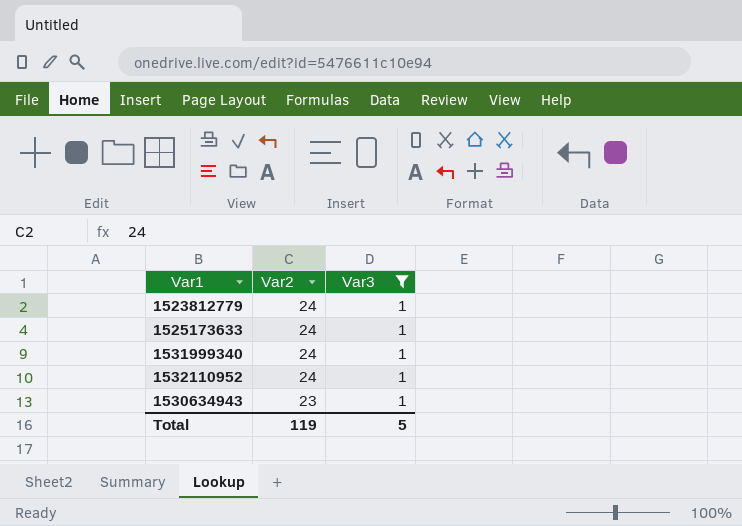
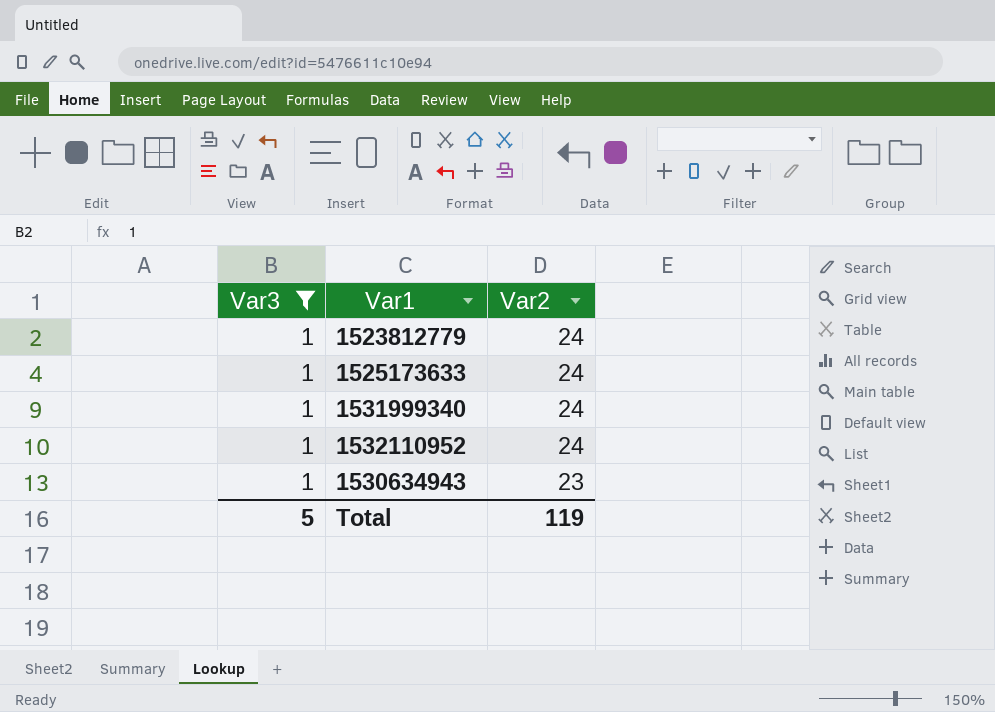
column Var3 | position: 3 -> 1

